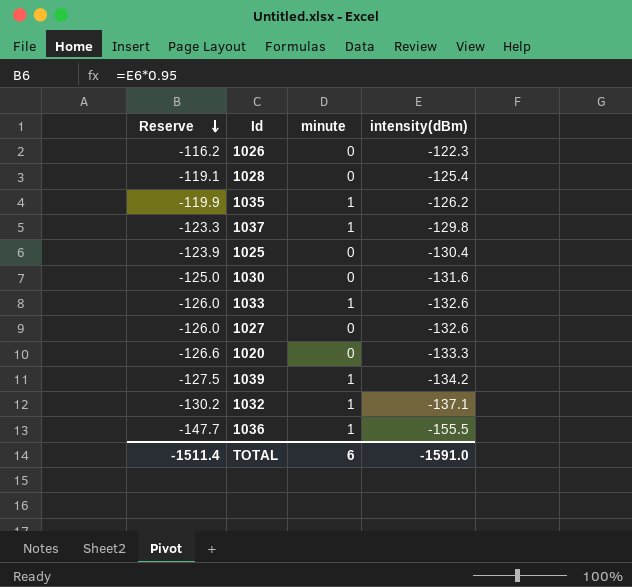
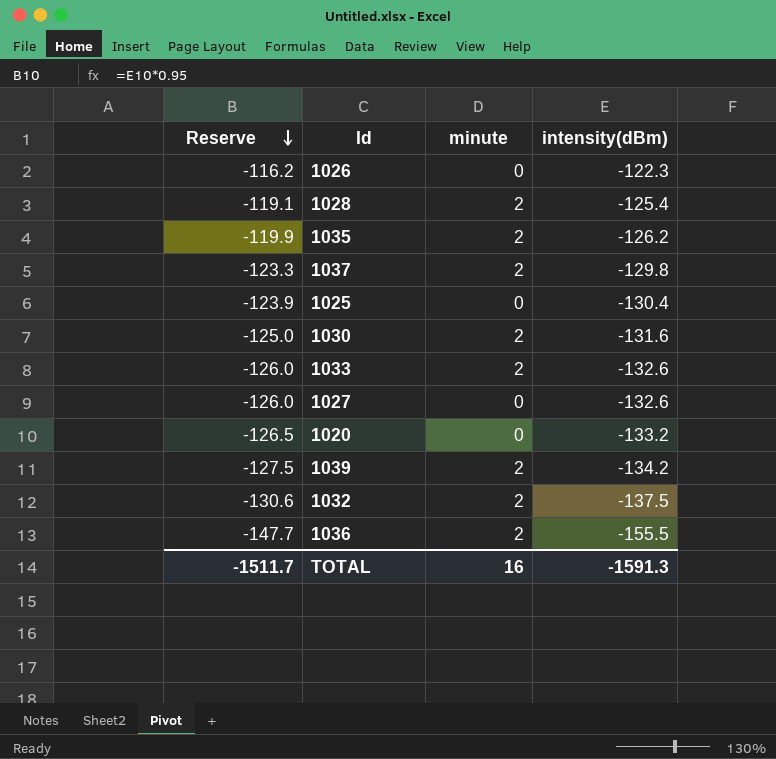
1028 | minute: 0 -> 2
1035 | minute: 1 -> 2
1037 | minute: 1 -> 2
1030 | minute: 0 -> 2
1033 | minute: 1 -> 2
1020 | Reserve: -126.6 -> -126.5
1020 | intensity(dBm): -133.3 -> -133.2
1039 | minute: 1 -> 2
1032 | Reserve: -130.2 -> -130.6
1032 | minute: 1 -> 2
1032 | intensity(dBm): -137.1 -> -137.5
1036 | minute: 1 -> 2
TOTAL | Reserve: -1511.4 -> -1511.7
TOTAL | minute: 6 -> 16
TOTAL | intensity(dBm): -1591.0 -> -1591.3

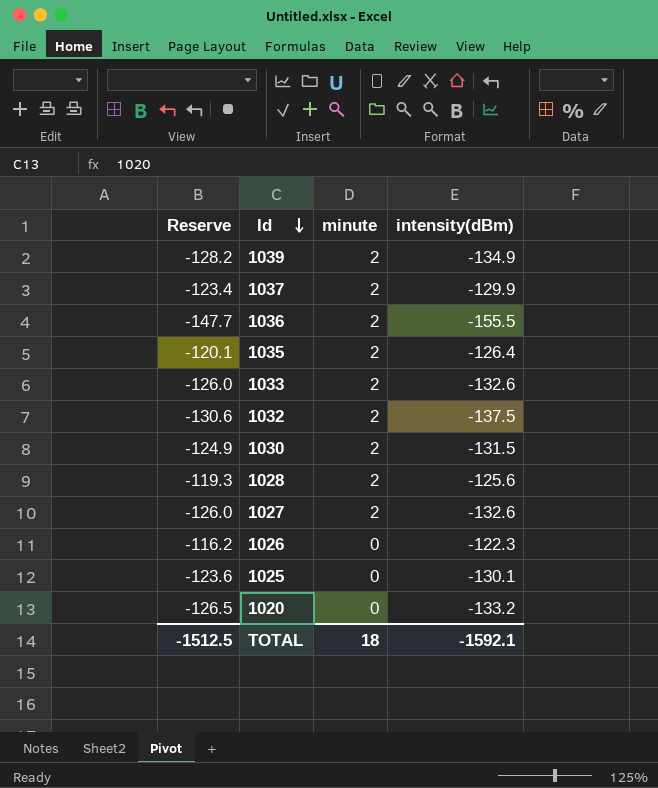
row order: Reserve descending -> Id descending
1039 | Reserve: -127.5 -> -128.2
1039 | intensity(dBm): -134.2 -> -134.9
1037 | Reserve: -123.3 -> -123.4
1037 | intensity(dBm): -129.8 -> -129.9
1035 | Reserve: -119.9 -> -120.1
1035 | intensity(dBm): -126.2 -> -126.4
1030 | Reserve: -125.0 -> -124.9
1030 | intensity(dBm): -131.6 -> -131.5
1028 | Reserve: -119.1 -> -119.3
1028 | intensity(dBm): -125.4 -> -125.6
1027 | minute: 0 -> 2
1025 | Reserve: -123.9 -> -123.6
1025 | intensity(dBm): -130.4 -> -130.1
TOTAL | Reserve: -1511.7 -> -1512.5
TOTAL | minute: 16 -> 18
TOTAL | intensity(dBm): -1591.3 -> -1592.1

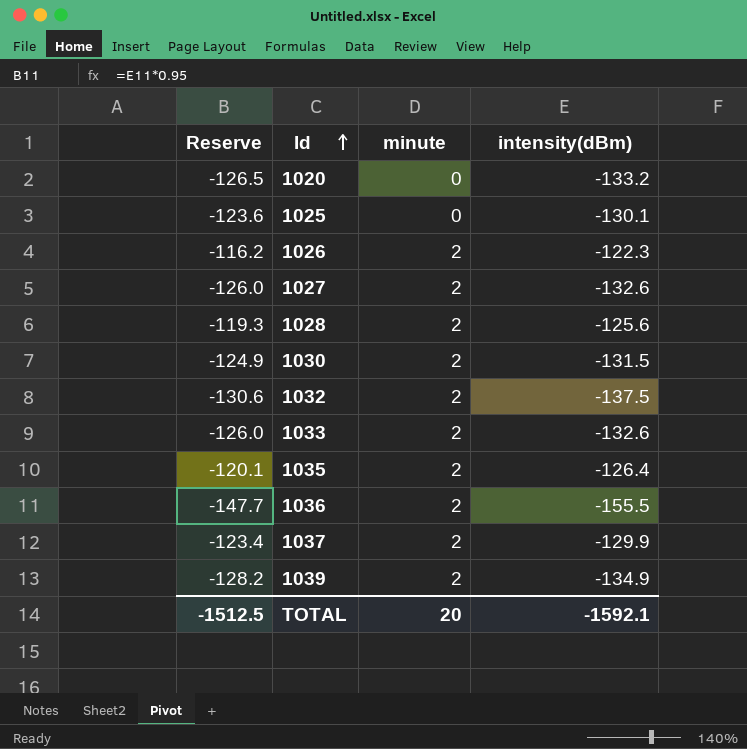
row order: Id descending -> Id ascending
1026 | minute: 0 -> 2
TOTAL | minute: 18 -> 20

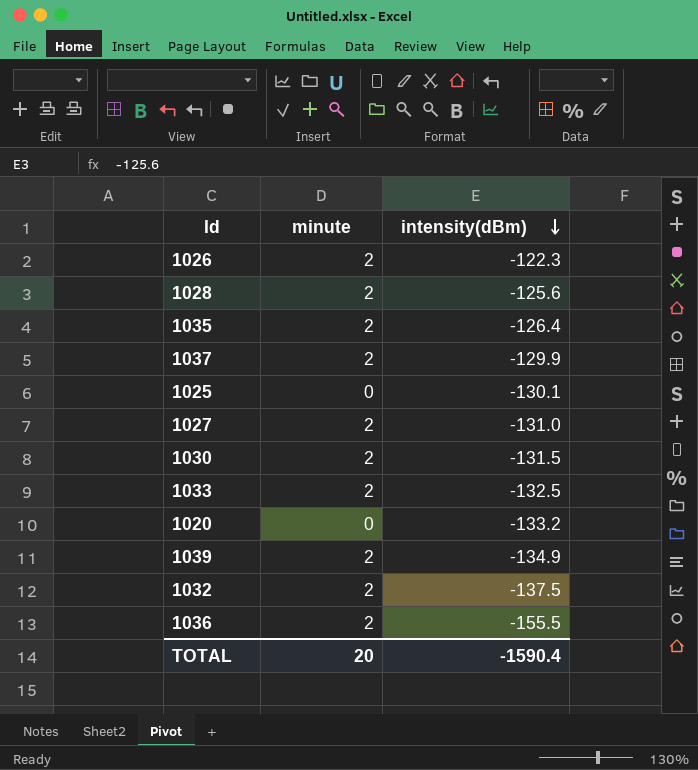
row order: Id ascending -> intensity(dBm) descending
column Reserve | formula: [intensity(dBm)] * 0.95 -> none
1027 | intensity(dBm): -132.6 -> -131.0
1033 | intensity(dBm): -132.6 -> -132.5
TOTAL | intensity(dBm): -1592.1 -> -1590.4

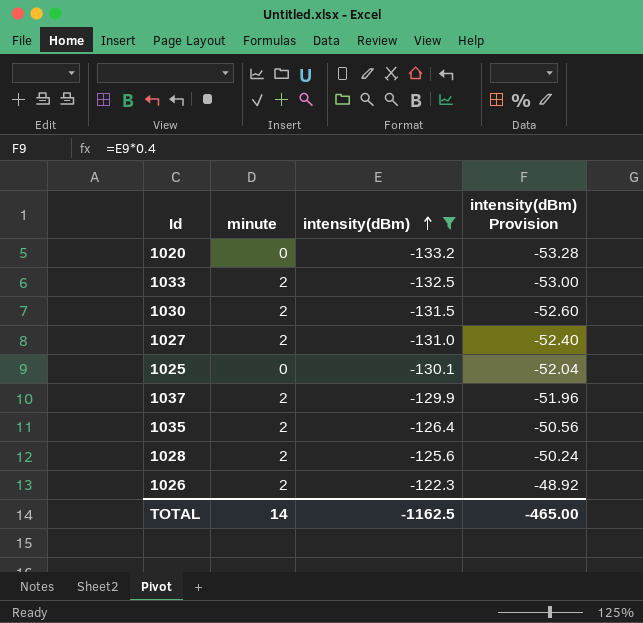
filter: none -> intensity(dBm) >= -133.2
row order: intensity(dBm) descending -> intensity(dBm) ascending
column intensity(dBm) Provision | formula: none -> [intensity(dBm)] * 0.4
TOTAL | minute: 20 -> 14
TOTAL | intensity(dBm): -1590.4 -> -1162.5

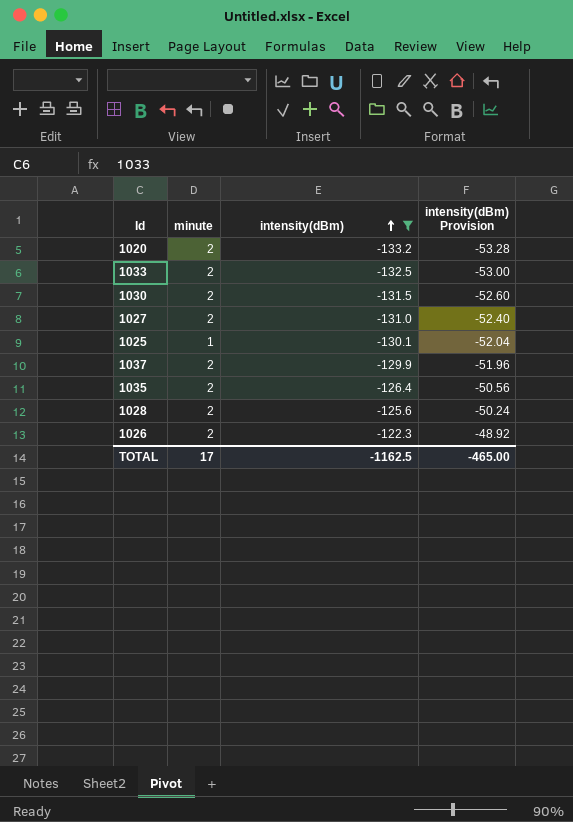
1020 | minute: 0 -> 2
1025 | minute: 0 -> 1
TOTAL | minute: 14 -> 17

